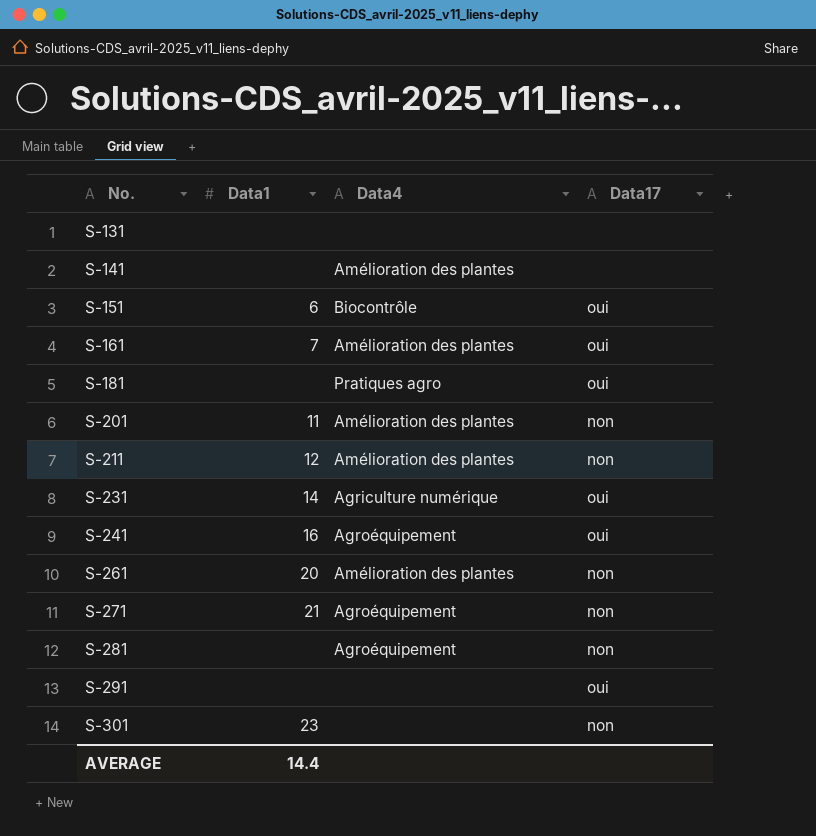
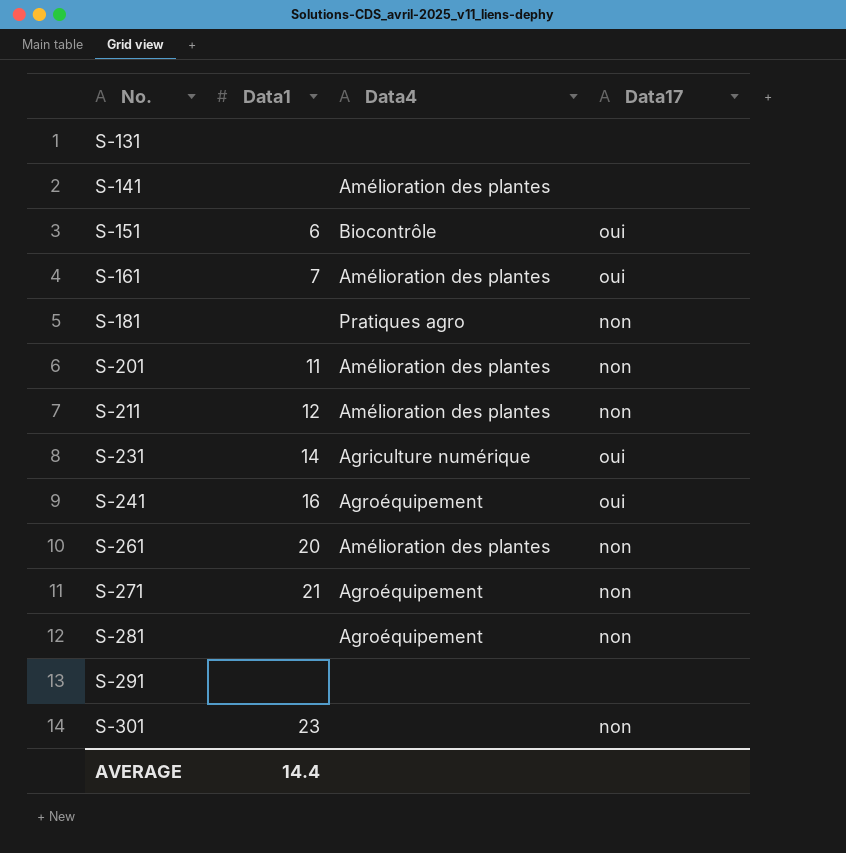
S-181 | Data17: oui -> non
S-291 | Data17: oui -> none

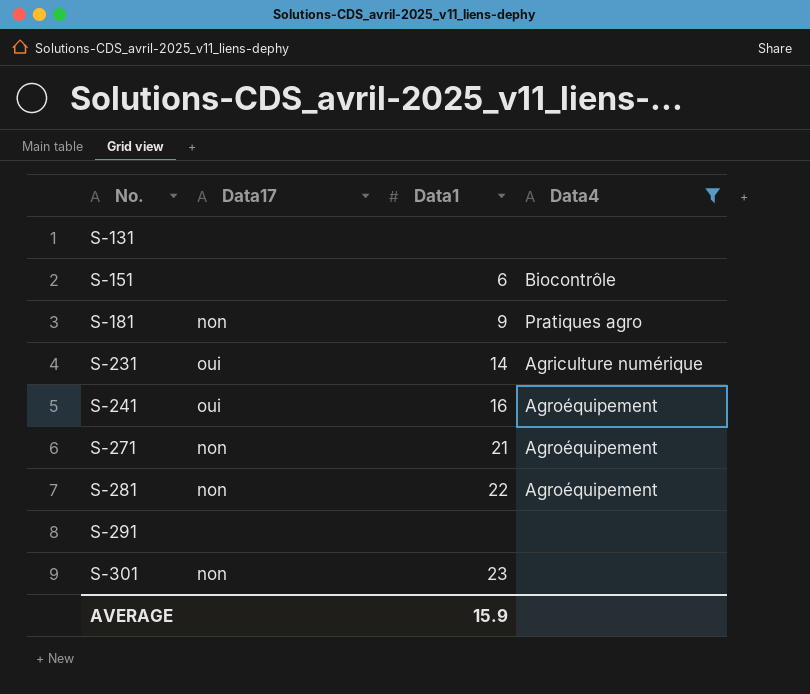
filter: none -> Data4 != Amélioration des plantes
column Data17 | position: 4 -> 2
S-151 | Data17: oui -> none
S-181 | Data1: none -> 9
S-281 | Data1: none -> 22
AVERAGE | Data1: 14.4 -> 15.9

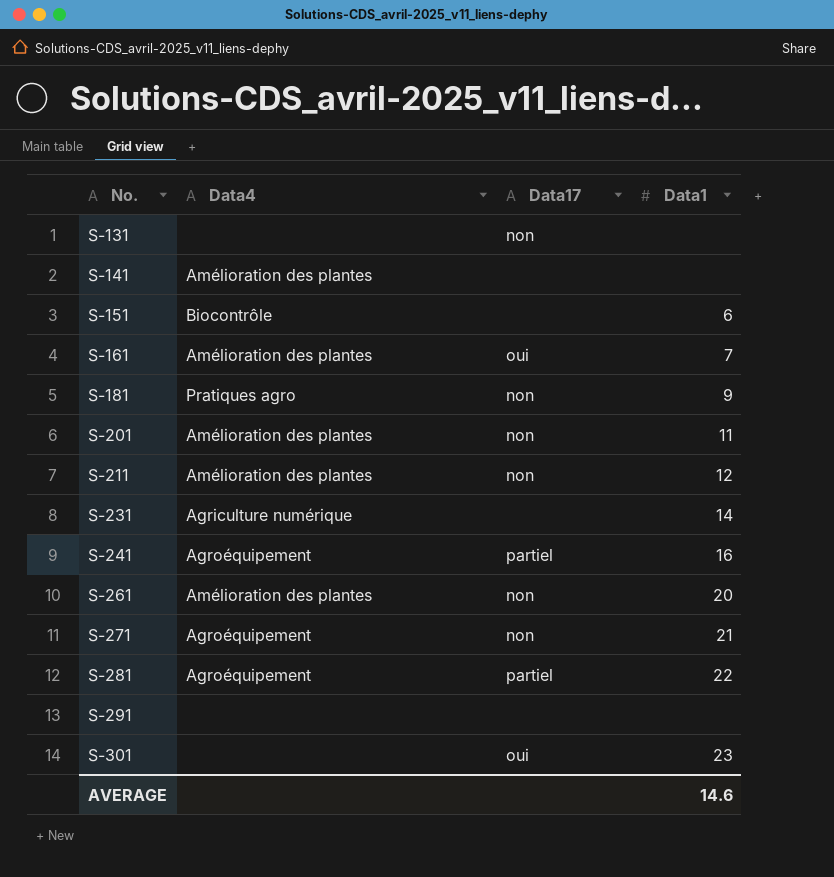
filter: Data4 != Amélioration des plantes -> none
column Data4 | position: 4 -> 2
S-131 | Data17: none -> non
S-231 | Data17: oui -> none
S-241 | Data17: oui -> partiel
S-281 | Data17: non -> partiel
S-301 | Data17: non -> oui
AVERAGE | Data1: 15.9 -> 14.6

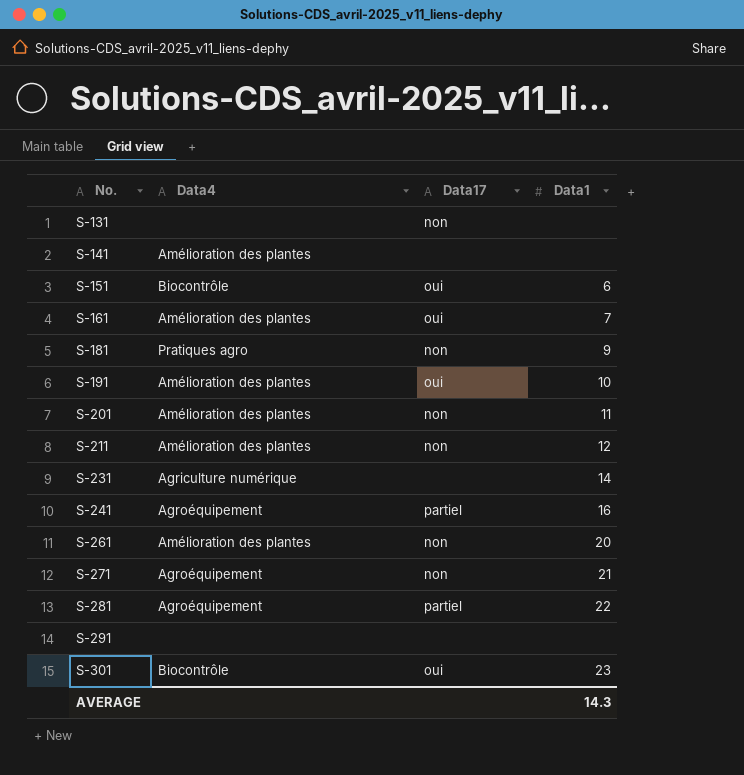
S-151 | Data17: none -> oui
row S-191: none -> Amélioration des plantes | oui | 10
S-301 | Data4: none -> Biocontrôle
AVERAGE | Data1: 14.6 -> 14.3

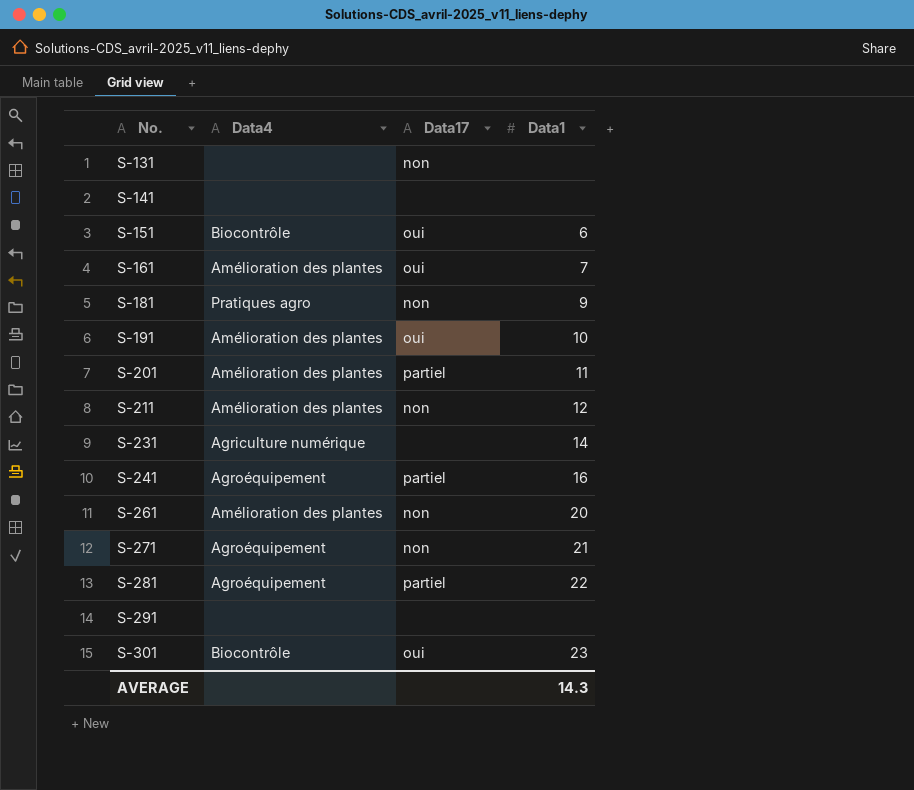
S-141 | Data4: Amélioration des plantes -> none
S-201 | Data17: non -> partiel

